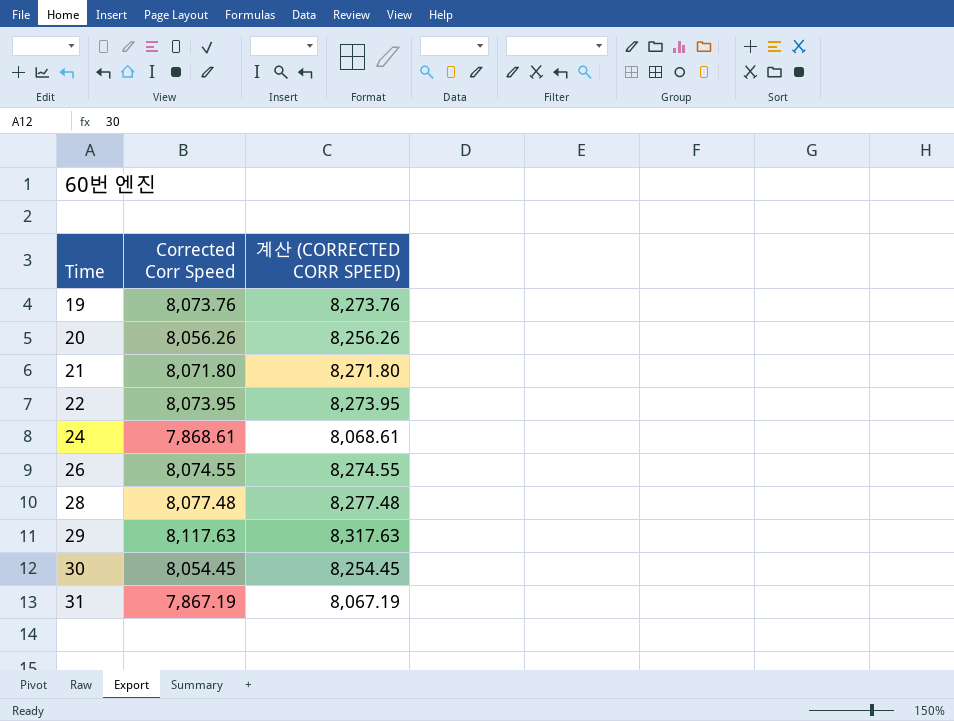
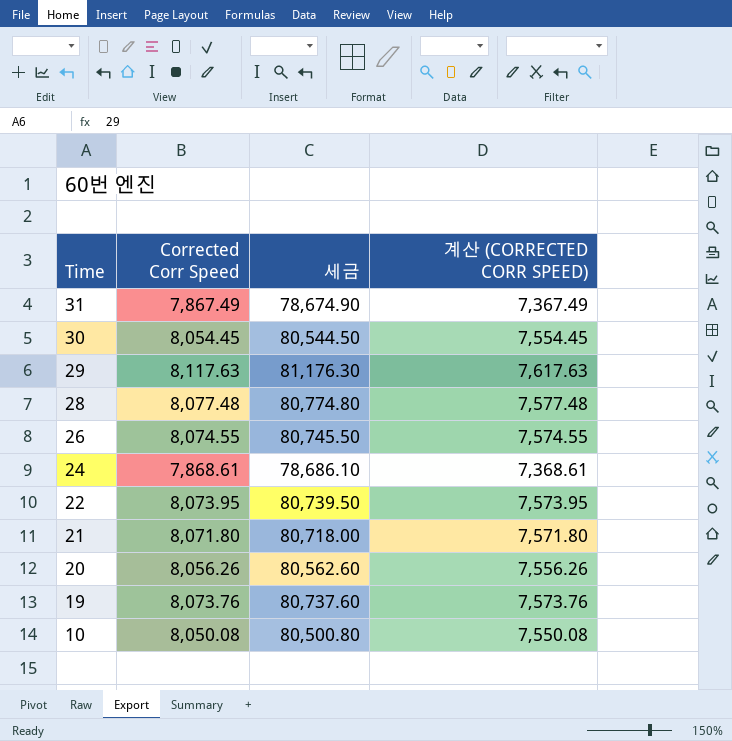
row order: Time ascending -> Time descending
column 세금 | formula: none -> [Corrected Corr Speed] * 10
column 계산 (CORRECTED CORR SPEED) | formula: [Corrected Corr Speed] + 200 -> [Corrected Corr Speed] - 500
31 | Corrected Corr Speed: 7,867.19 -> 7,867.49
row 10: none -> 8,050.08 | 80,500.80 | 7,550.08

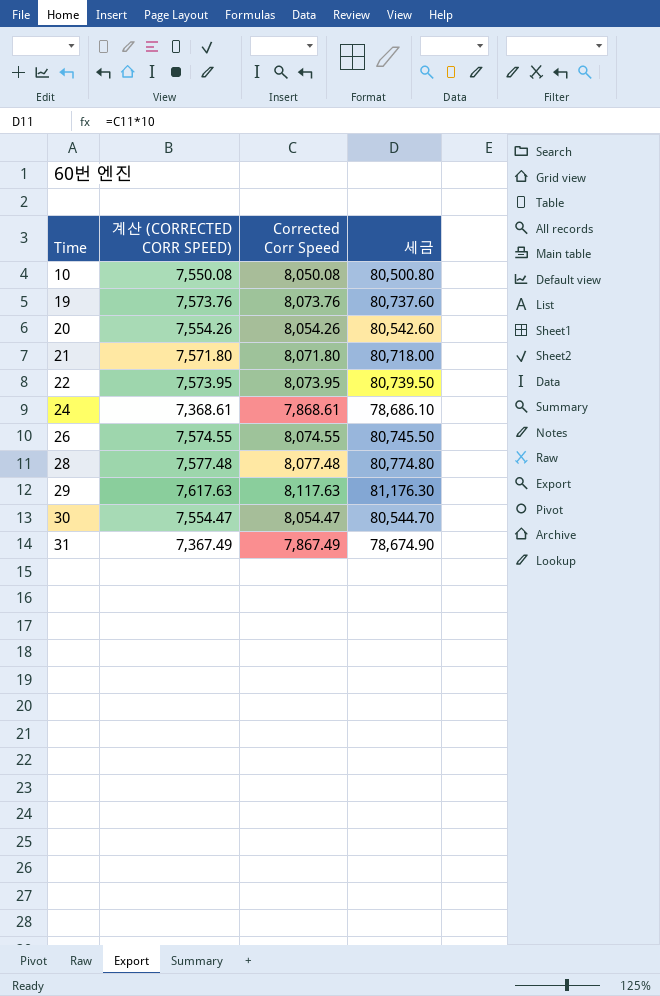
row order: Time descending -> Time ascending
column 계산 (CORRECTED CORR SPEED) | position: 4 -> 2
20 | 계산 (CORRECTED CORR SPEED): 7,556.26 -> 7,554.26
20 | Corrected Corr Speed: 8,056.26 -> 8,054.26
20 | 세금: 80,562.60 -> 80,542.60
30 | 계산 (CORRECTED CORR SPEED): 7,554.45 -> 7,554.47
30 | Corrected Corr Speed: 8,054.45 -> 8,054.47
30 | 세금: 80,544.50 -> 80,544.70

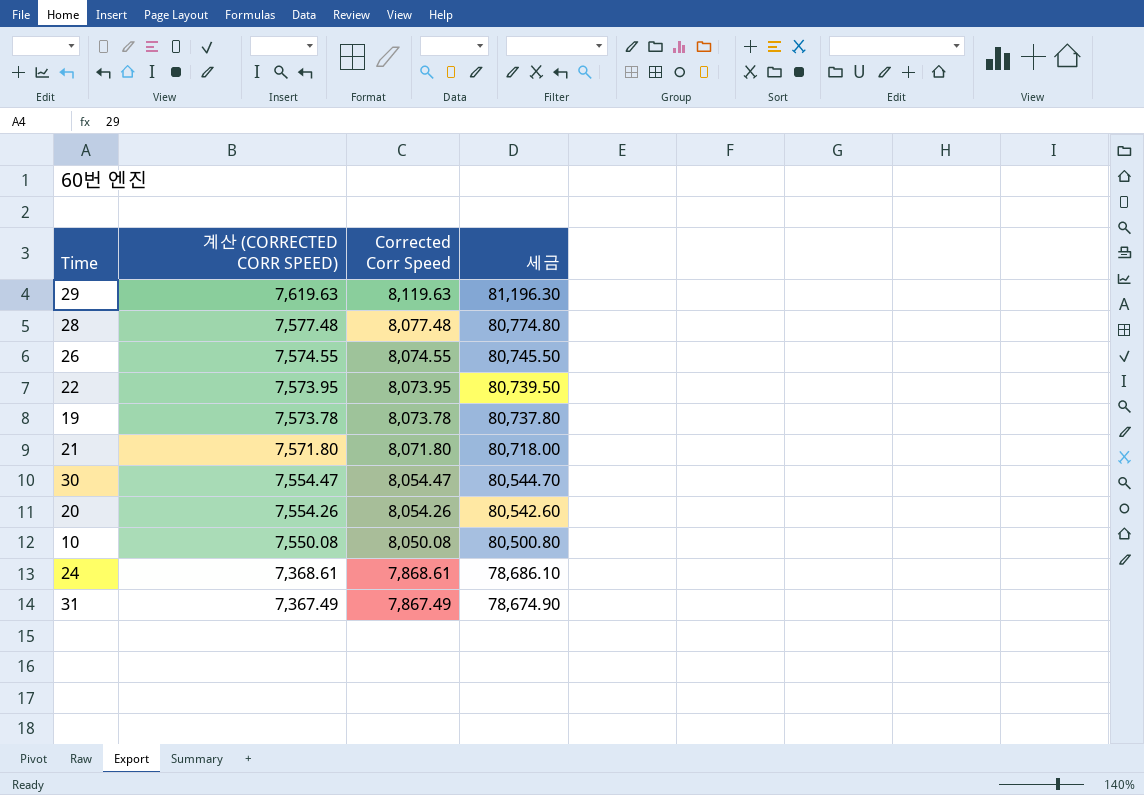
row order: Time ascending -> 계산 (CORRECTED CORR SPEED) descending
29 | 계산 (CORRECTED CORR SPEED): 7,617.63 -> 7,619.63
29 | Corrected Corr Speed: 8,117.63 -> 8,119.63
29 | 세금: 81,176.30 -> 81,196.30
19 | 계산 (CORRECTED CORR SPEED): 7,573.76 -> 7,573.78
19 | Corrected Corr Speed: 8,073.76 -> 8,073.78
19 | 세금: 80,737.60 -> 80,737.80

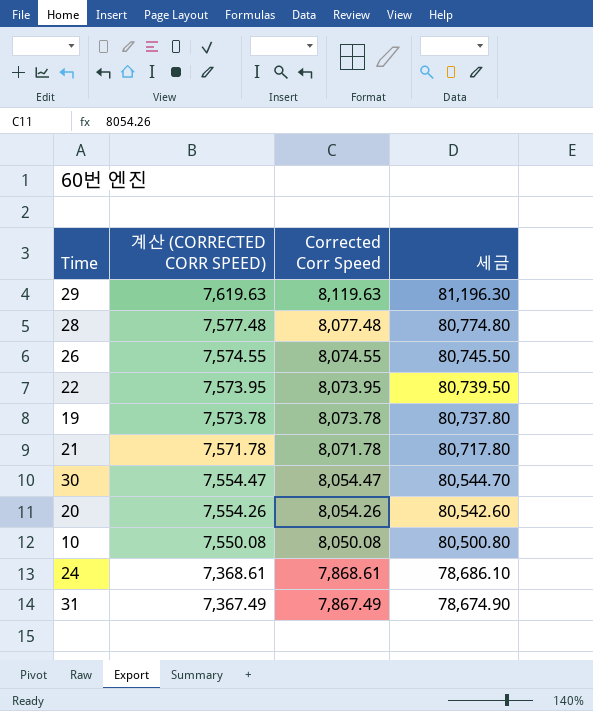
21 | 계산 (CORRECTED CORR SPEED): 7,571.80 -> 7,571.78
21 | Corrected Corr Speed: 8,071.80 -> 8,071.78
21 | 세금: 80,718.00 -> 80,717.80

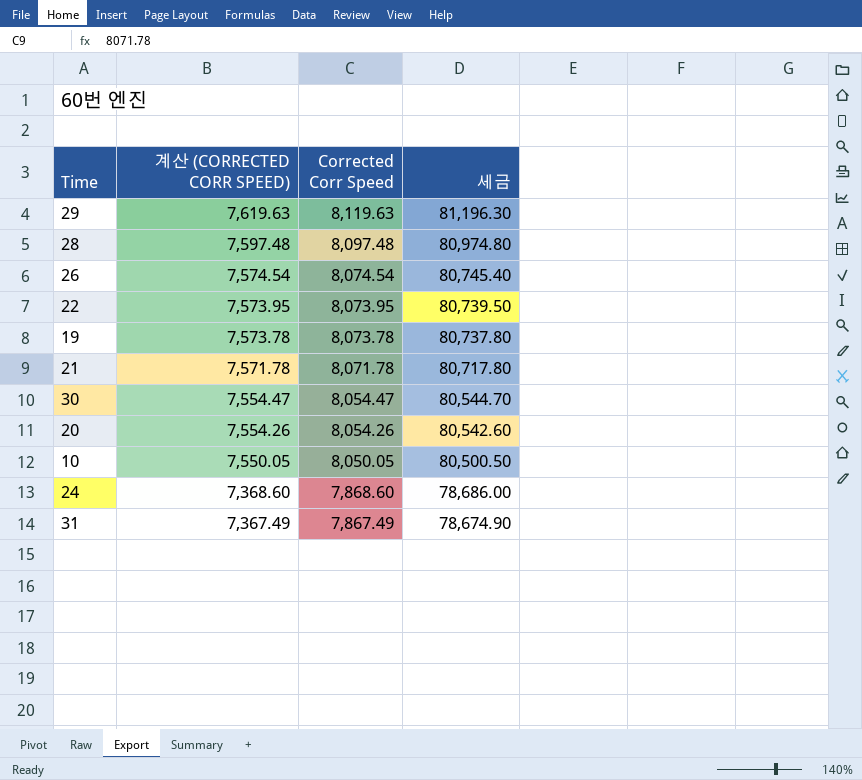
28 | 계산 (CORRECTED CORR SPEED): 7,577.48 -> 7,597.48
28 | Corrected Corr Speed: 8,077.48 -> 8,097.48
28 | 세금: 80,774.80 -> 80,974.80
26 | 계산 (CORRECTED CORR SPEED): 7,574.55 -> 7,574.54
26 | Corrected Corr Speed: 8,074.55 -> 8,074.54
26 | 세금: 80,745.50 -> 80,745.40
10 | 계산 (CORRECTED CORR SPEED): 7,550.08 -> 7,550.05
10 | Corrected Corr Speed: 8,050.08 -> 8,050.05
10 | 세금: 80,500.80 -> 80,500.50
24 | 계산 (CORRECTED CORR SPEED): 7,368.61 -> 7,368.60
24 | Corrected Corr Speed: 7,868.61 -> 7,868.60
24 | 세금: 78,686.10 -> 78,686.00

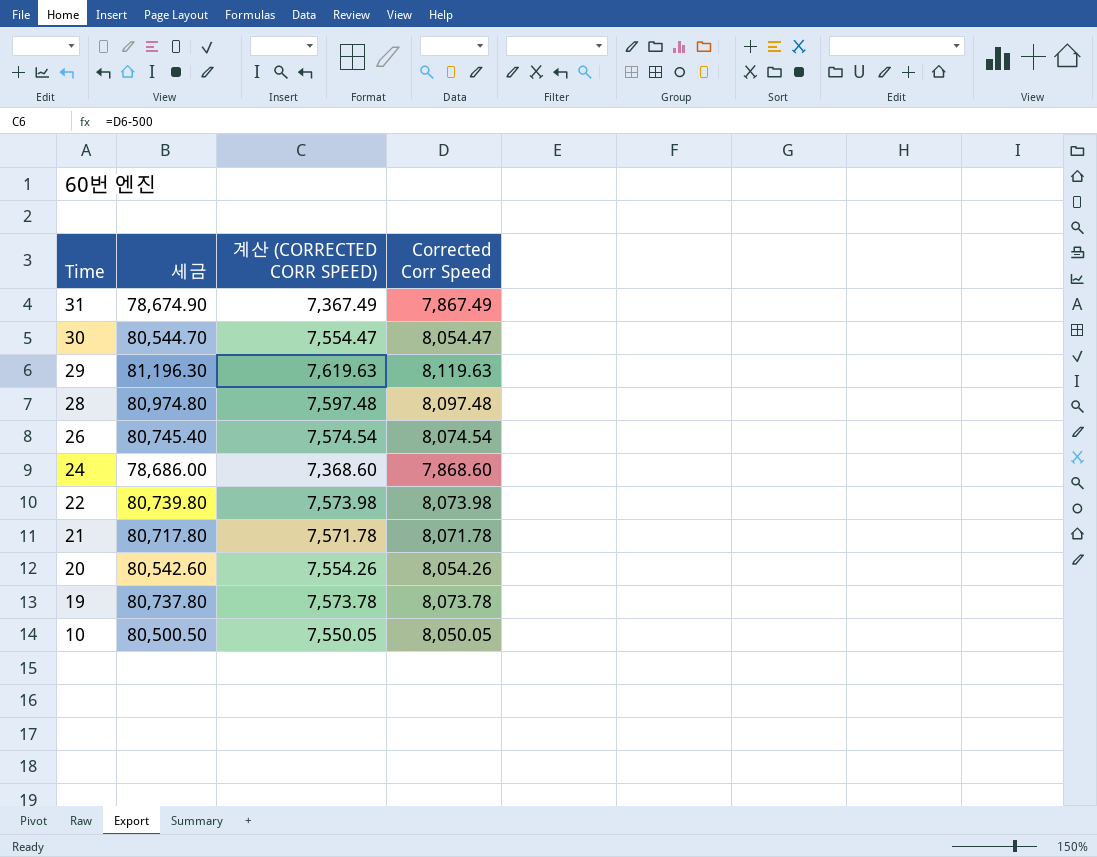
row order: 계산 (CORRECTED CORR SPEED) descending -> Time descending
column 세금 | position: 4 -> 2
22 | 세금: 80,739.50 -> 80,739.80
22 | 계산 (CORRECTED CORR SPEED): 7,573.95 -> 7,573.98
22 | Corrected Corr Speed: 8,073.95 -> 8,073.98

